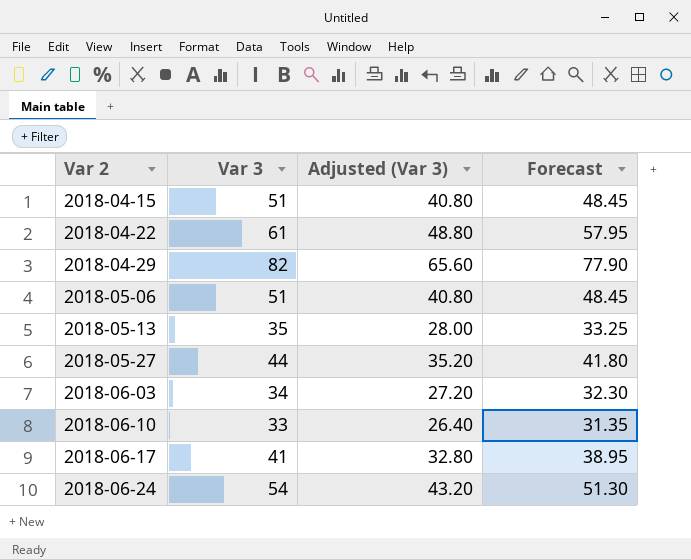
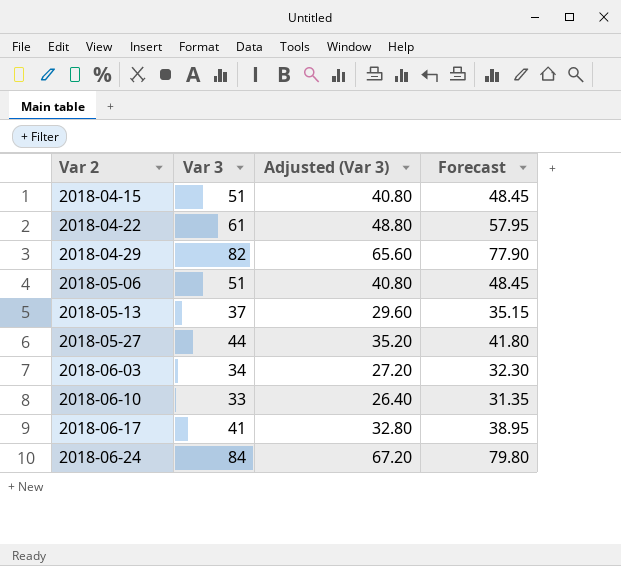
2018-05-13 | Var 3: 35 -> 37
2018-05-13 | Adjusted (Var 3): 28.00 -> 29.60
2018-05-13 | Forecast: 33.25 -> 35.15
2018-06-24 | Var 3: 54 -> 84
2018-06-24 | Adjusted (Var 3): 43.20 -> 67.20
2018-06-24 | Forecast: 51.30 -> 79.80

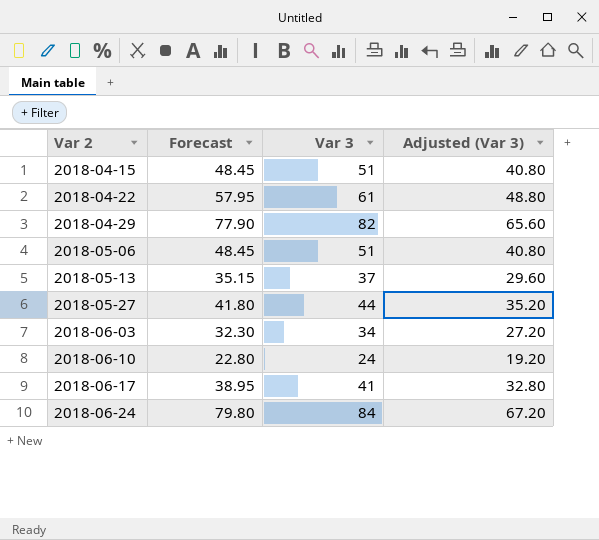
column Forecast | position: 4 -> 2
2018-06-10 | Forecast: 31.35 -> 22.80
2018-06-10 | Var 3: 33 -> 24
2018-06-10 | Adjusted (Var 3): 26.40 -> 19.20

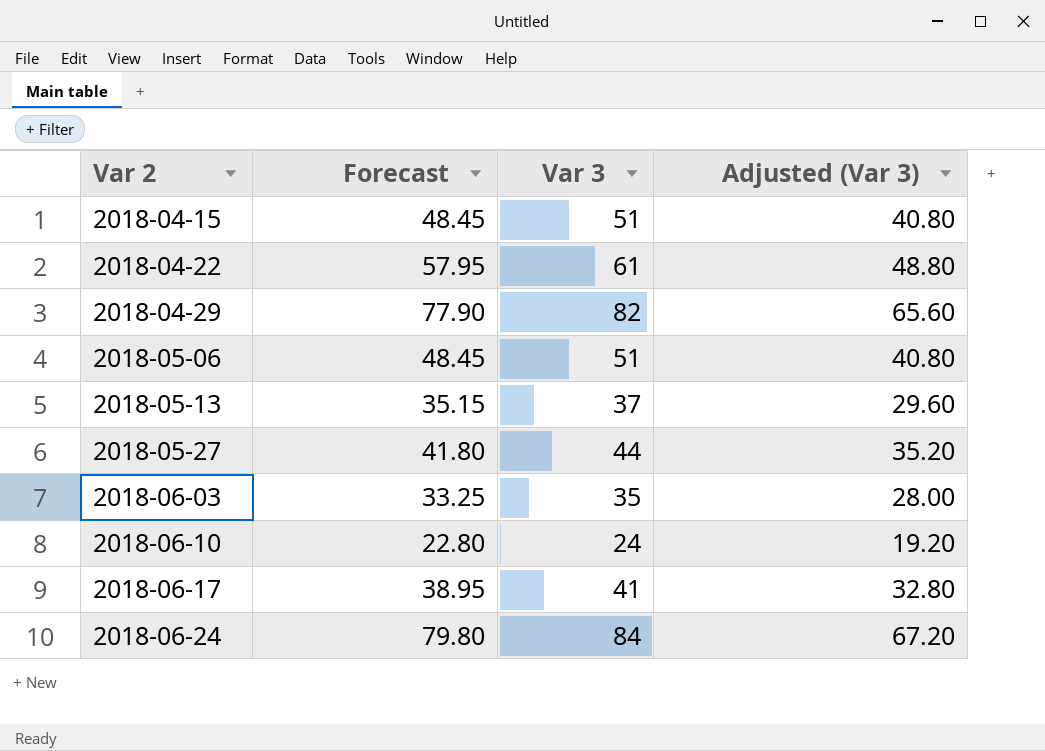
2018-06-03 | Forecast: 32.30 -> 33.25
2018-06-03 | Var 3: 34 -> 35
2018-06-03 | Adjusted (Var 3): 27.20 -> 28.00

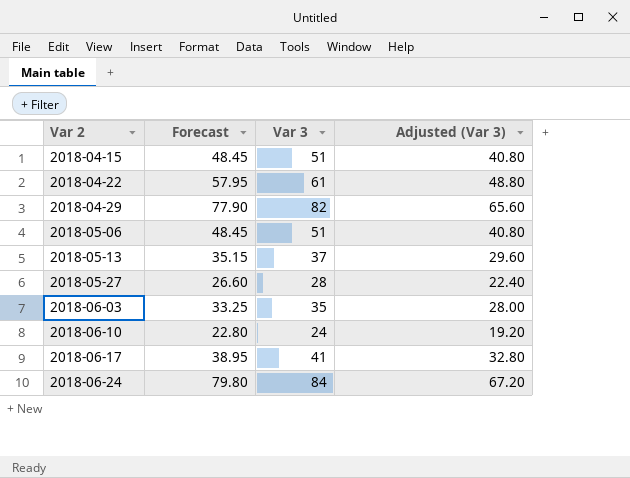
2018-05-27 | Forecast: 41.80 -> 26.60
2018-05-27 | Var 3: 44 -> 28
2018-05-27 | Adjusted (Var 3): 35.20 -> 22.40

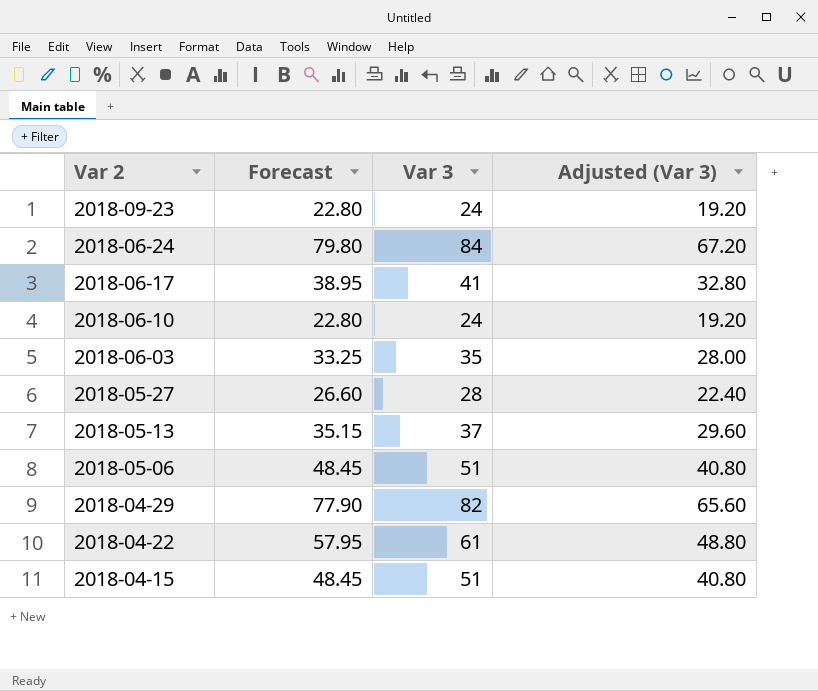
row order: Var 2 ascending -> Var 2 descending
row 2018-09-23: none -> 22.80 | 24 | 19.20

